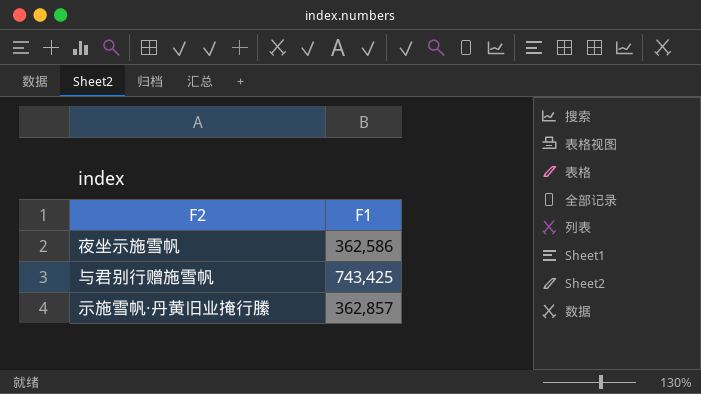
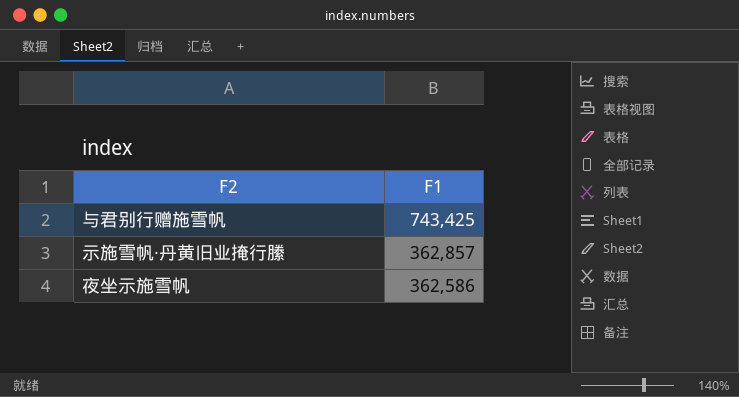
row order: none -> F1 descending

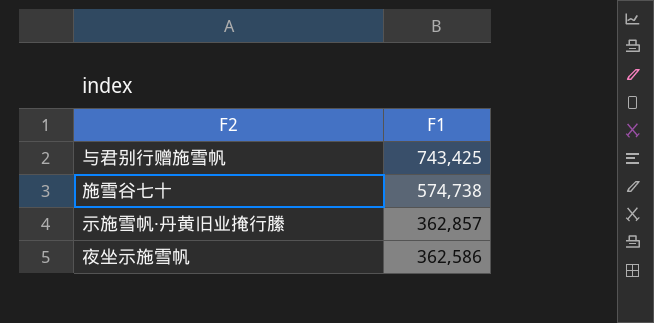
row 施雪谷七十: none -> 574,738

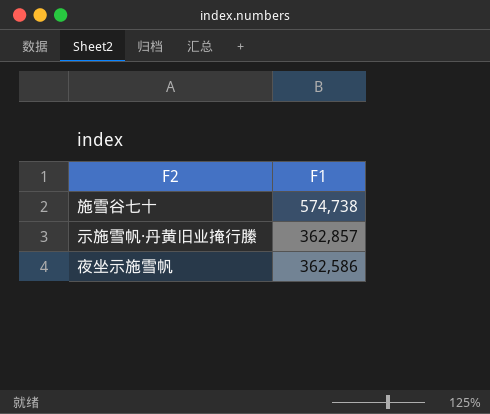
row 与君别行赠施雪帆: 743,425 -> none

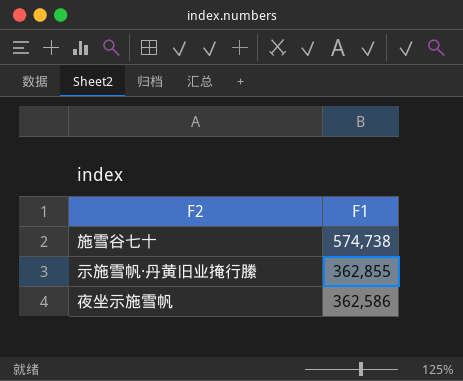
示施雪帆·丹黄旧业掩行縢 | F1: 362,857 -> 362,855

